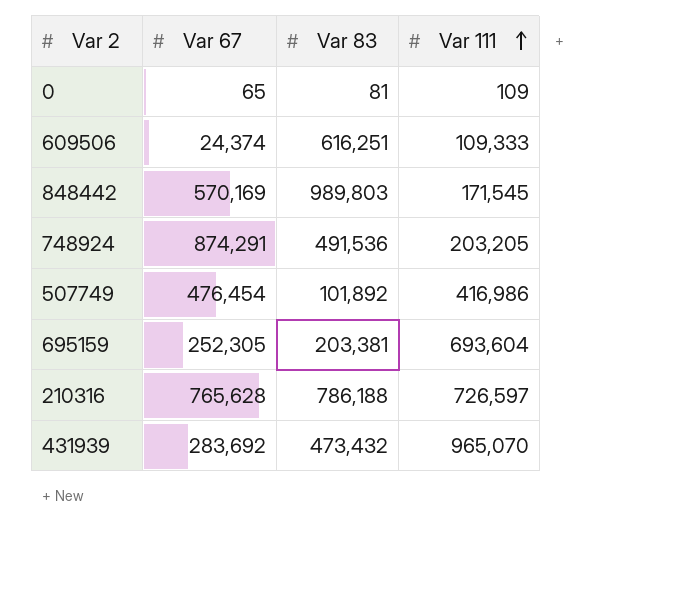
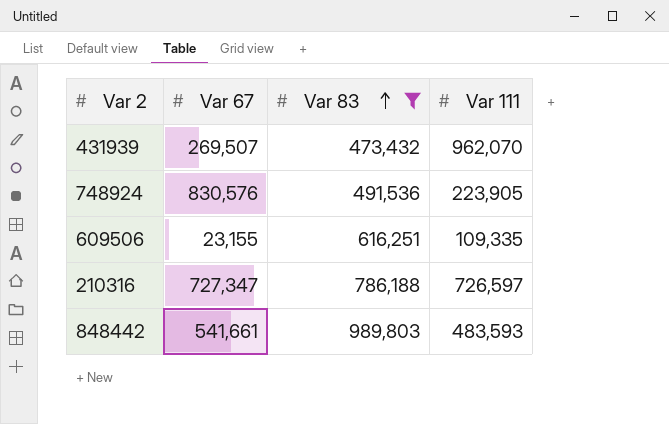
filter: none -> Var 83 >= 473,432
row order: Var 111 ascending -> Var 83 ascending
431939 | Var 67: 283,692 -> 269,507
431939 | Var 111: 965,070 -> 962,070
748924 | Var 67: 874,291 -> 830,576
748924 | Var 111: 203,205 -> 223,905
609506 | Var 67: 24,374 -> 23,155
609506 | Var 111: 109,333 -> 109,335
210316 | Var 67: 765,628 -> 727,347
848442 | Var 67: 570,169 -> 541,661
848442 | Var 111: 171,545 -> 483,593

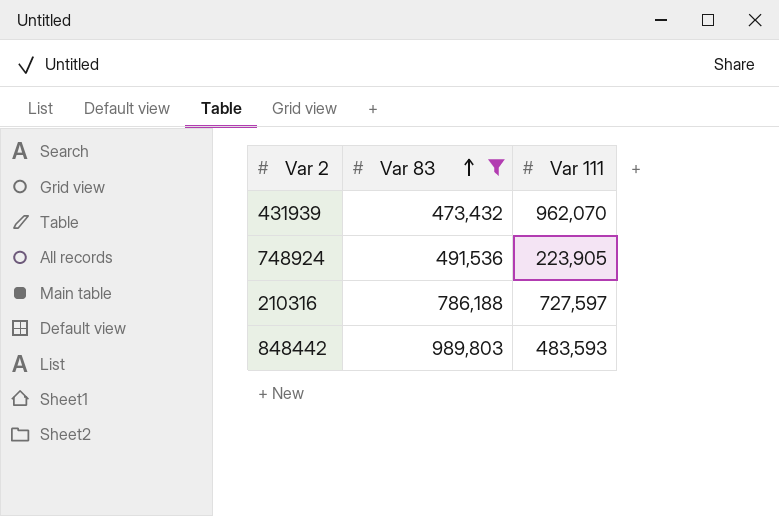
column Var 67 | position: 2 -> none
row 609506: 23,155 | 616,251 | 109,335 -> none
210316 | Var 111: 726,597 -> 727,597

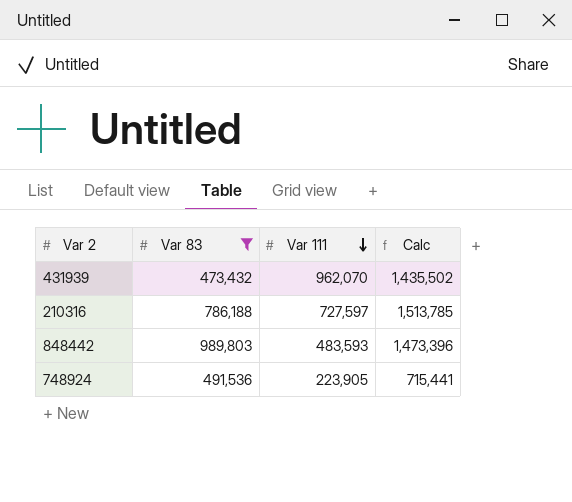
row order: Var 83 ascending -> Var 111 descending
column Calc | formula: none -> [Var 83] + [Var 111]

